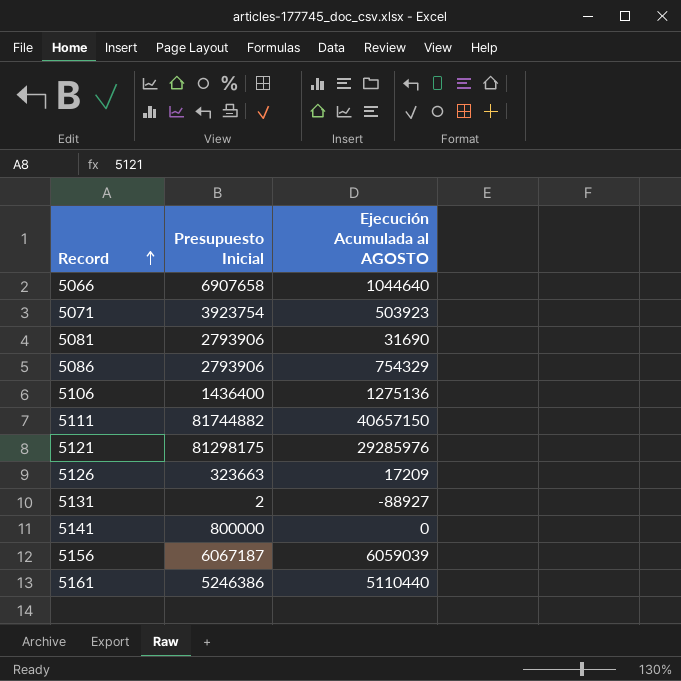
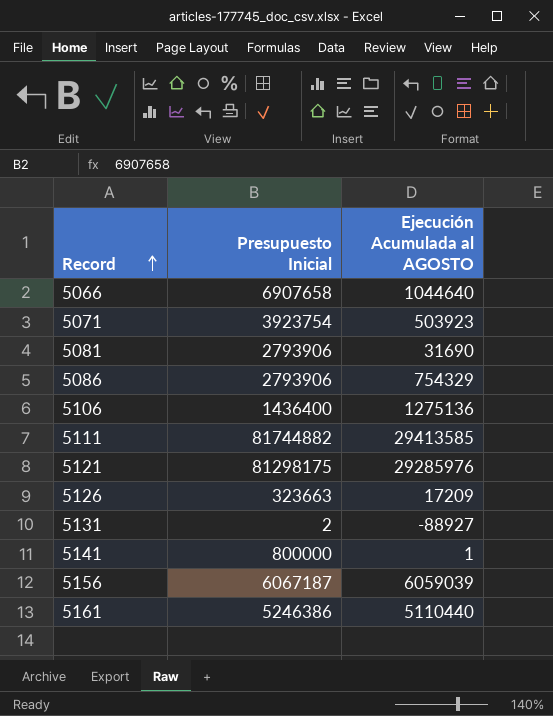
5111 | Ejecución Acumulada al AGOSTO: 40657150 -> 29413585
5141 | Ejecución Acumulada al AGOSTO: 0 -> 1

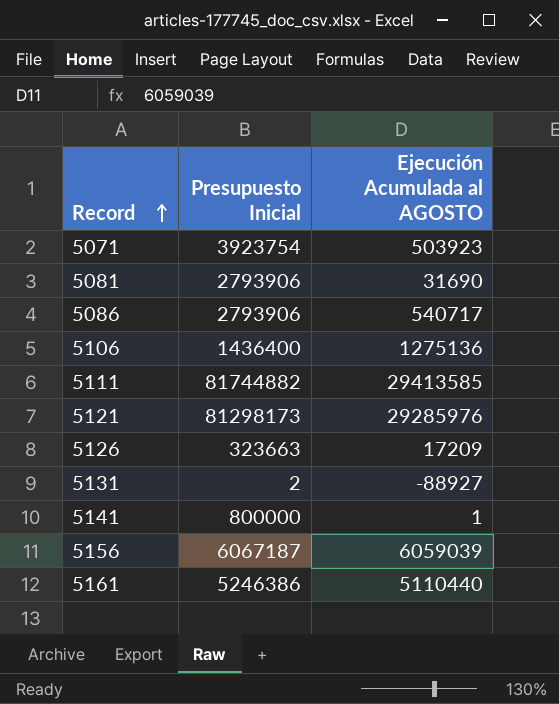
row 5066: 6907658 | 1044640 -> none
5086 | Ejecución Acumulada al AGOSTO: 754329 -> 540717
5121 | Presupuesto Inicial: 81298175 -> 81298173

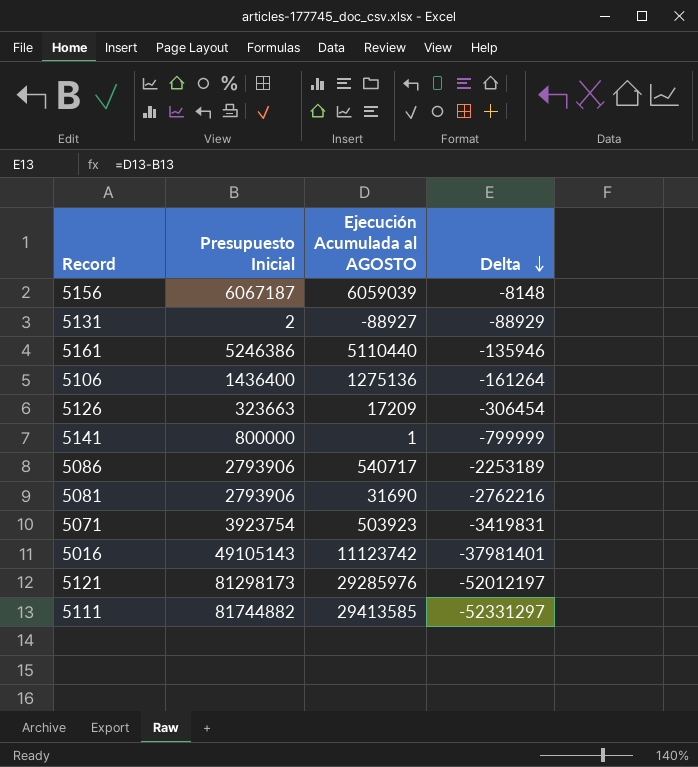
row order: Record ascending -> Delta descending
column Delta | formula: none -> [Ejecución Acumulada al AGOSTO] - [Presupuesto Inicial]
row 5016: none -> 49105143 | 11123742 | -37981401

